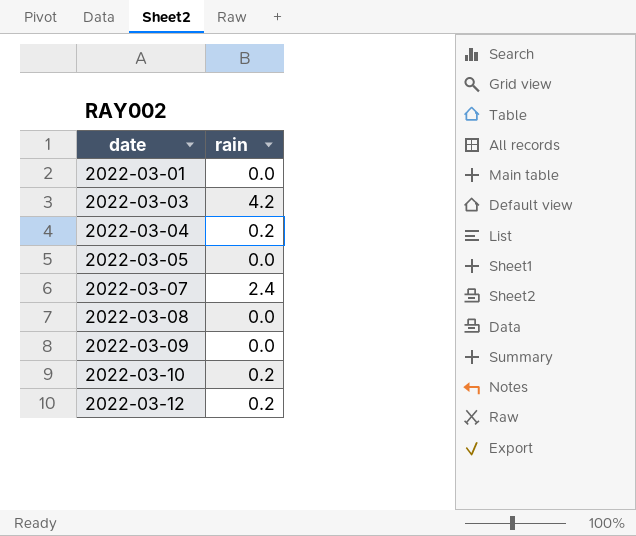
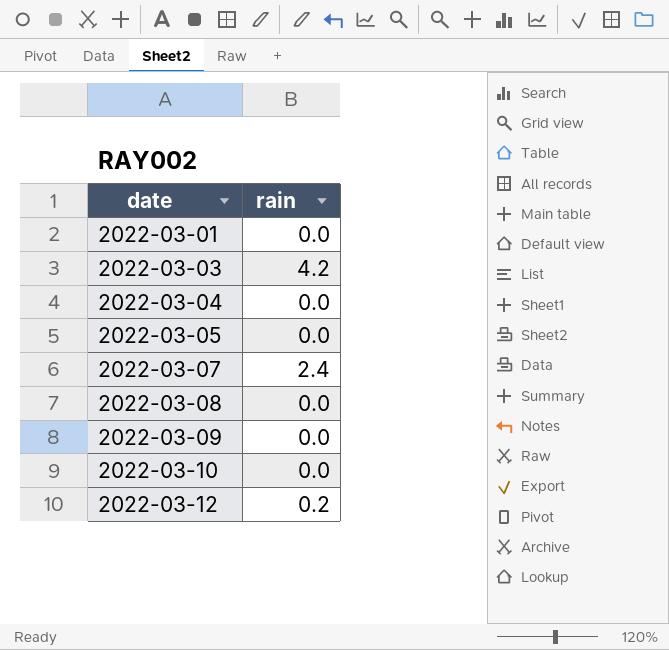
2022-03-04 | rain: 0.2 -> 0.0
2022-03-10 | rain: 0.2 -> 0.0

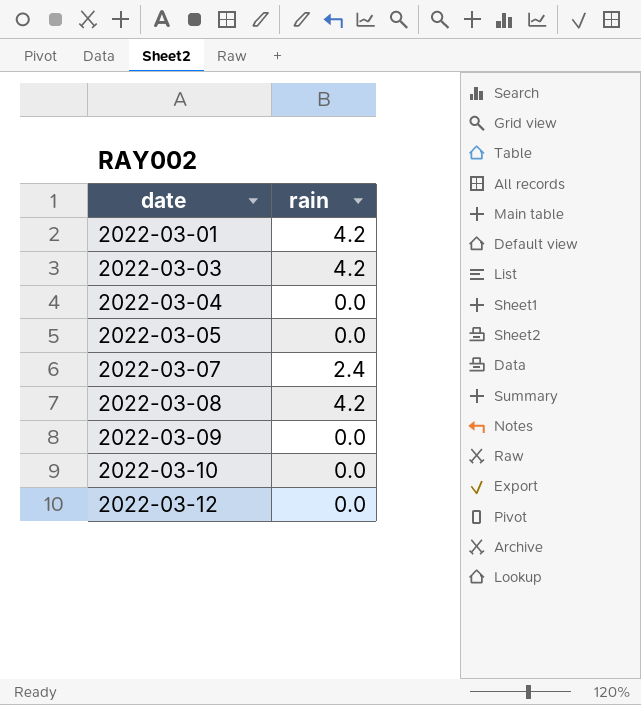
2022-03-01 | rain: 0.0 -> 4.2
2022-03-08 | rain: 0.0 -> 4.2
2022-03-12 | rain: 0.2 -> 0.0

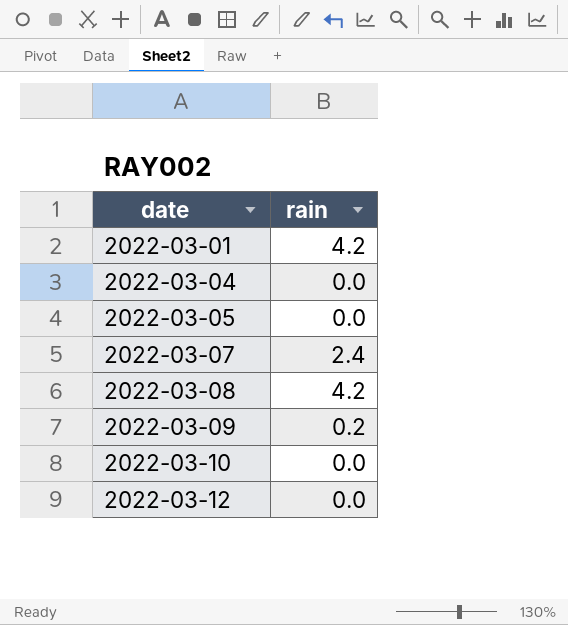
row 2022-03-03: 4.2 -> none
2022-03-09 | rain: 0.0 -> 0.2

